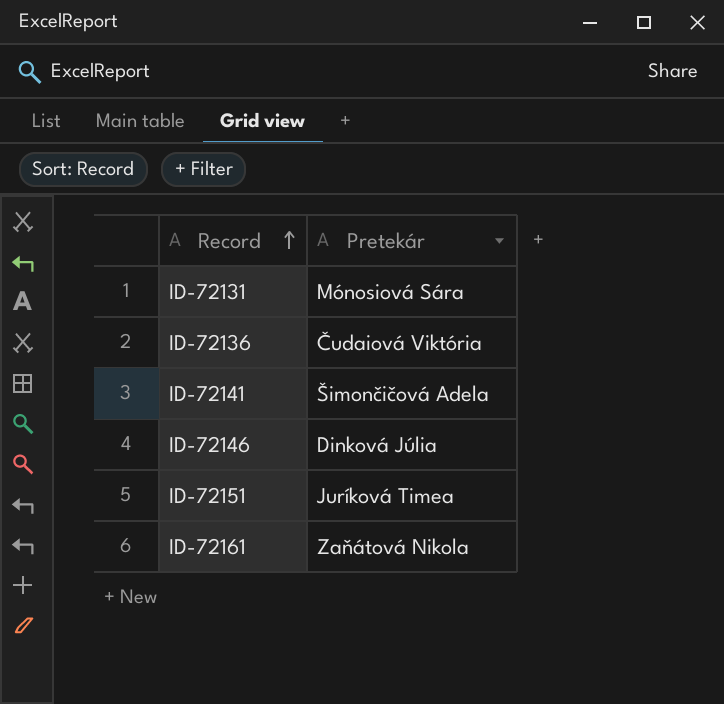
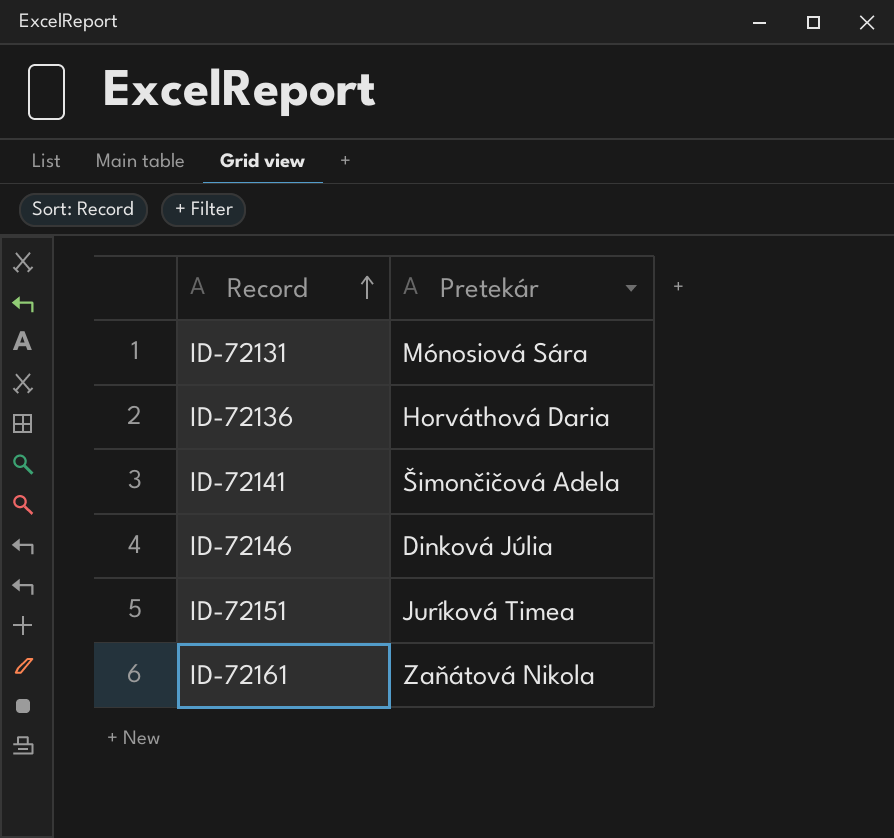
ID-72136 | Pretekár: Čudaiová Viktória -> Horváthová Daria

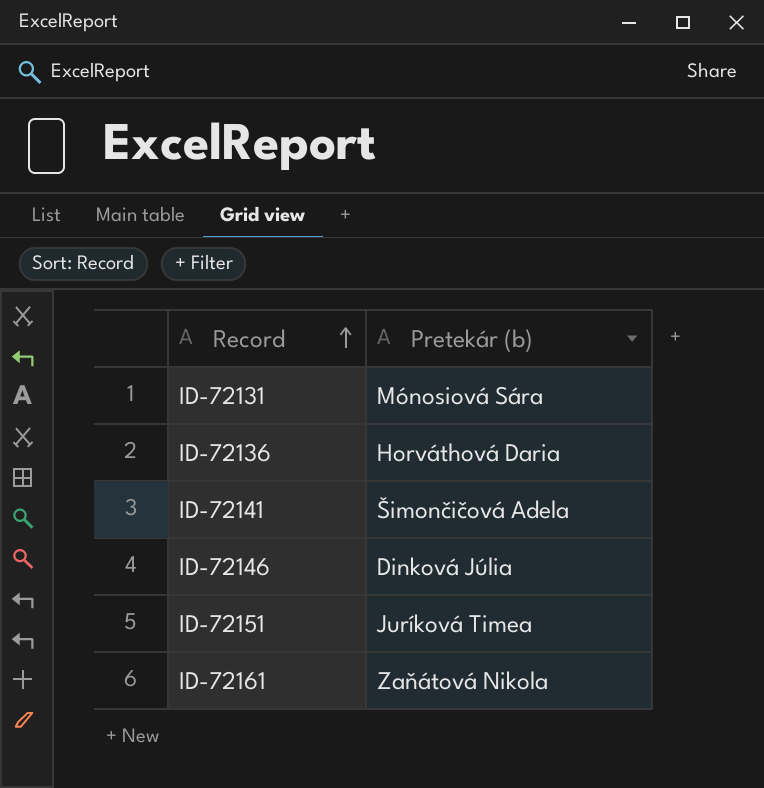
column name: Pretekár -> Pretekár (b)

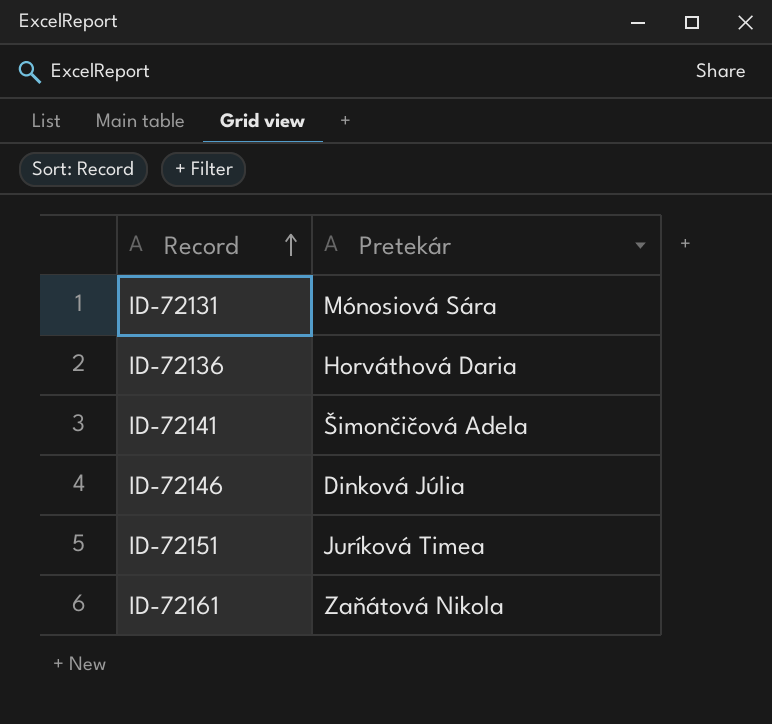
column name: Pretekár (b) -> Pretekár

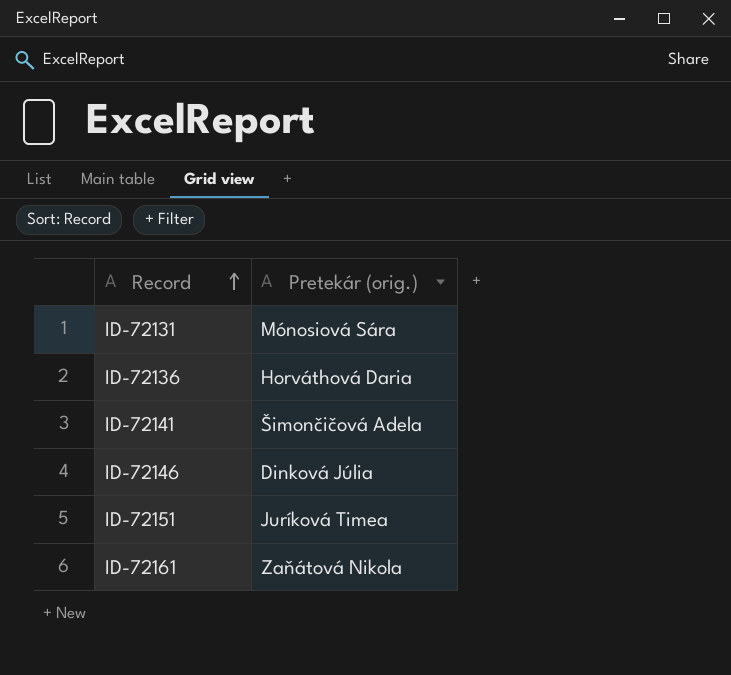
column name: Pretekár -> Pretekár (orig.)

